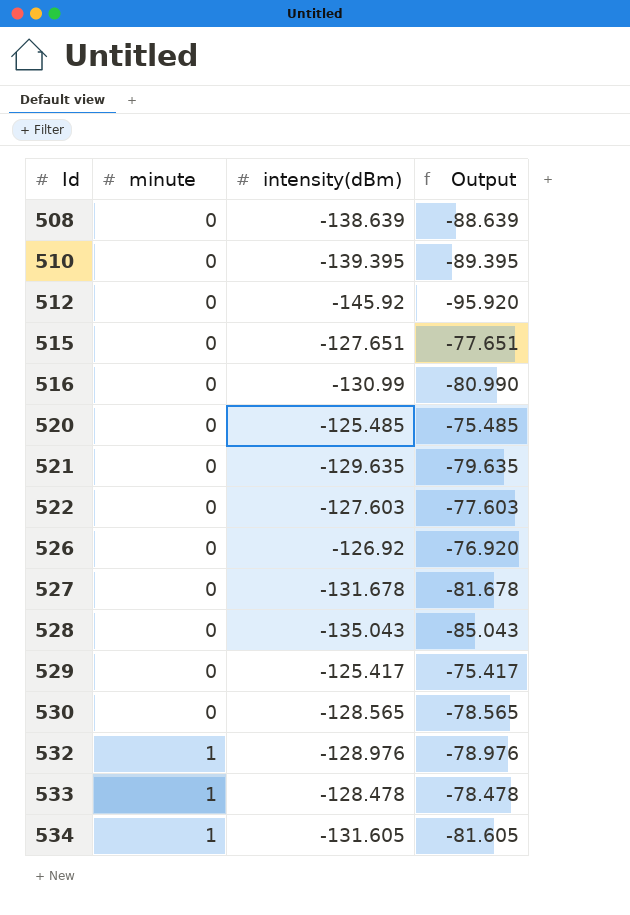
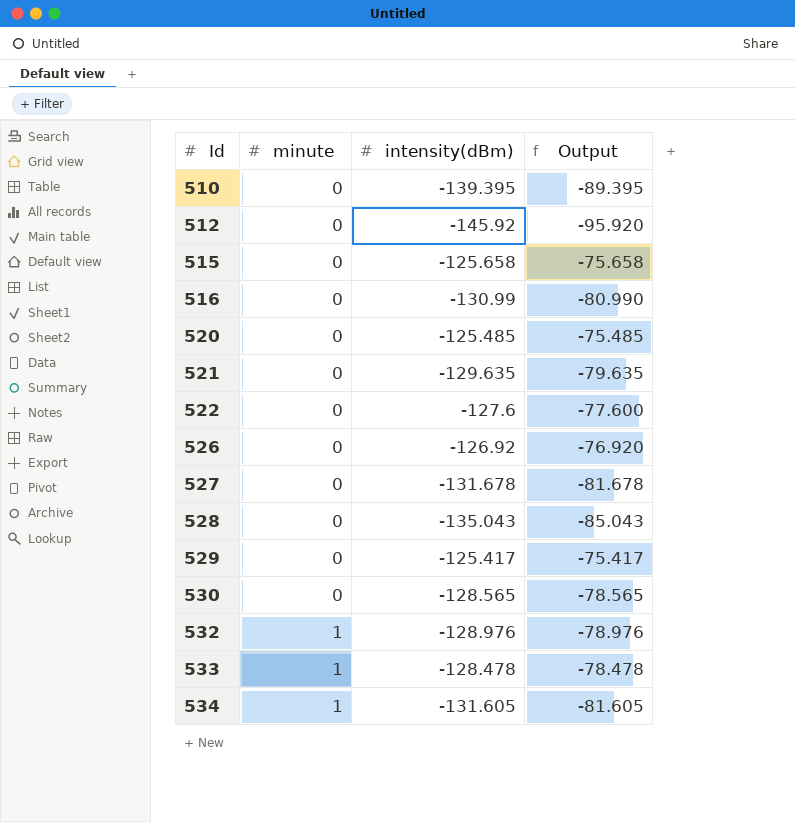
row 508: 0 | -138.639 | -88.639 -> none
515 | intensity(dBm): -127.651 -> -125.658
515 | Output: -77.651 -> -75.658
522 | intensity(dBm): -127.603 -> -127.6
522 | Output: -77.603 -> -77.600

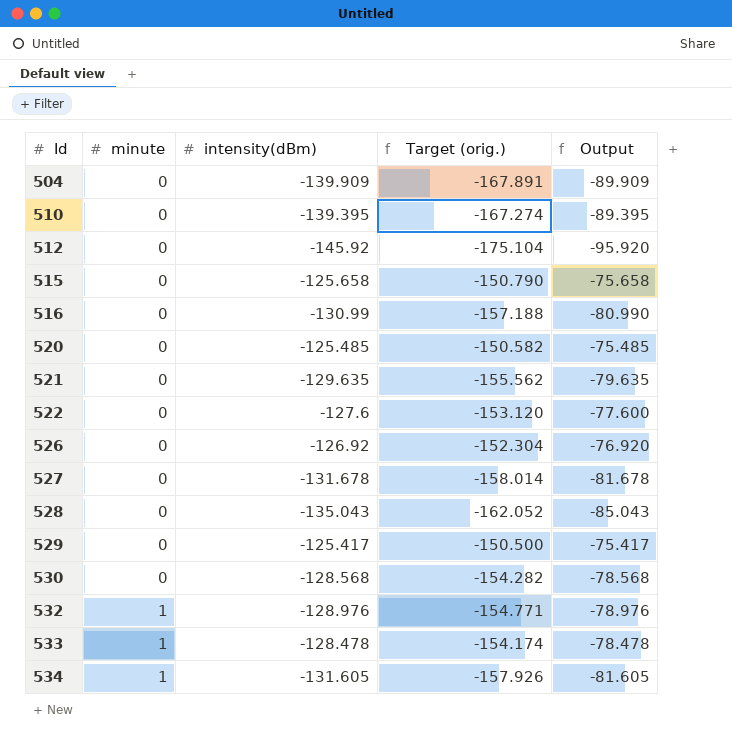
column Target (orig.) | formula: none -> [intensity(dBm)] * 1.2
row 504: none -> 0 | -139.909 | -167.891 | -89.909
530 | intensity(dBm): -128.565 -> -128.568
530 | Output: -78.565 -> -78.568

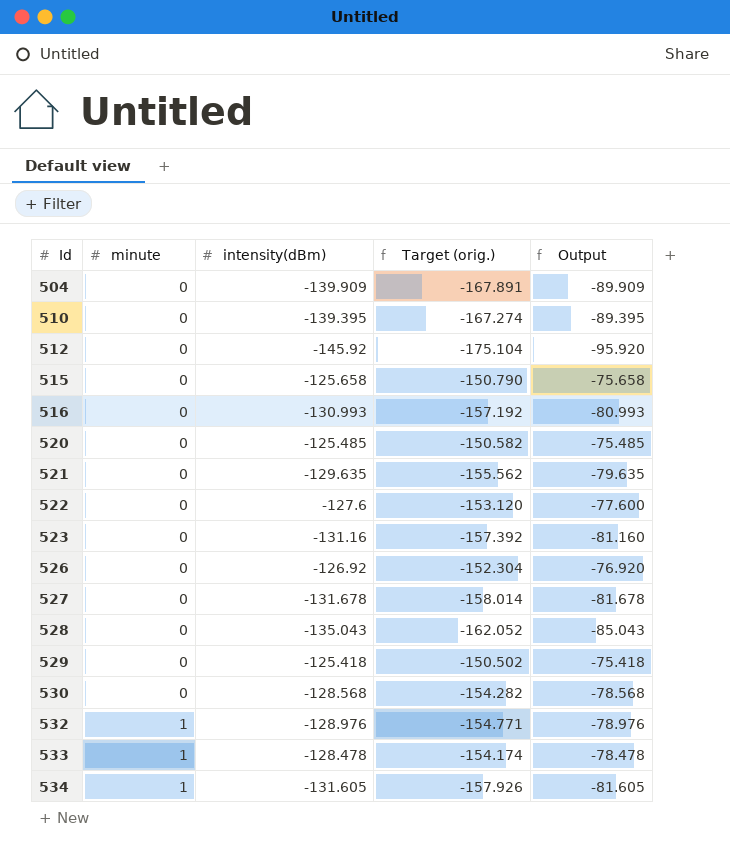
516 | intensity(dBm): -130.99 -> -130.993
516 | Target (orig.): -157.188 -> -157.192
516 | Output: -80.990 -> -80.993
row 523: none -> 0 | -131.16 | -157.392 | -81.160
529 | intensity(dBm): -125.417 -> -125.418
529 | Target (orig.): -150.500 -> -150.502
529 | Output: -75.417 -> -75.418

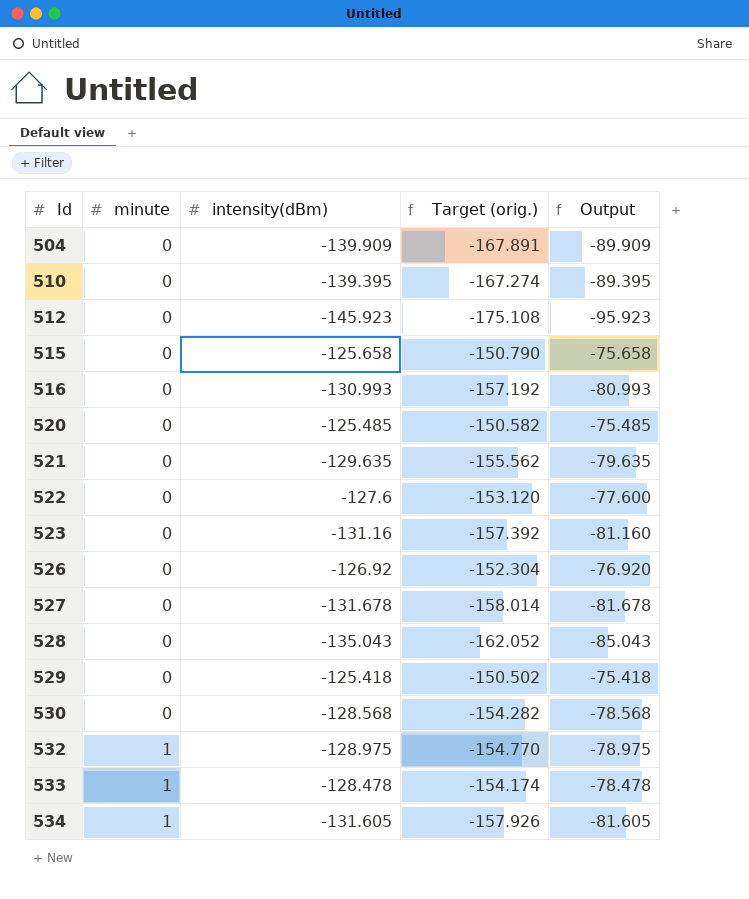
512 | intensity(dBm): -145.92 -> -145.923
512 | Target (orig.): -175.104 -> -175.108
512 | Output: -95.920 -> -95.923
532 | intensity(dBm): -128.976 -> -128.975
532 | Target (orig.): -154.771 -> -154.770
532 | Output: -78.976 -> -78.975

